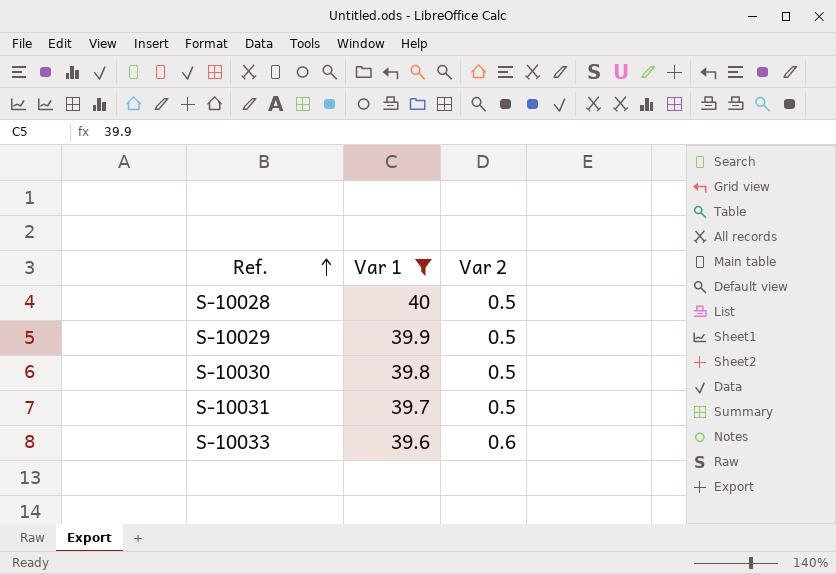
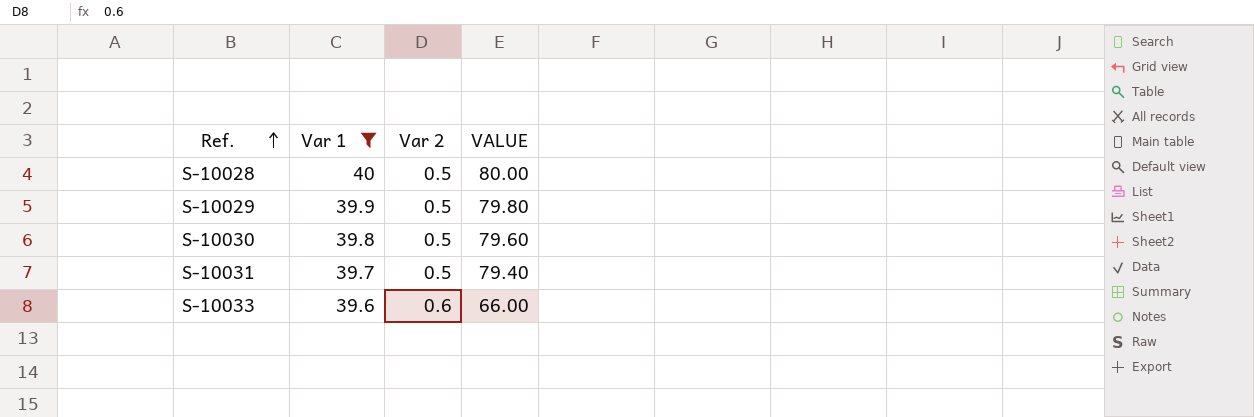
column VALUE | formula: none -> [Var 1] / [Var 2]

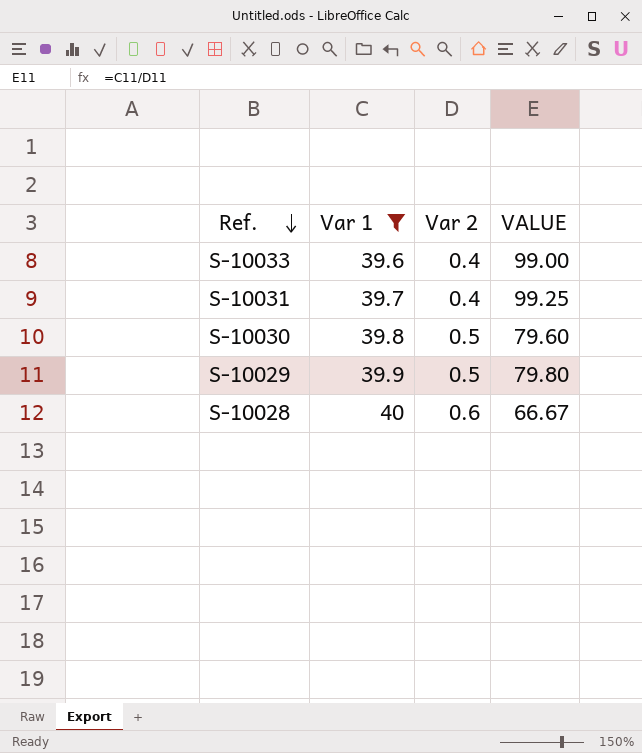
row order: Ref. ascending -> Ref. descending
S-10033 | Var 2: 0.6 -> 0.4
S-10033 | VALUE: 66.00 -> 99.00
S-10031 | Var 2: 0.5 -> 0.4
S-10031 | VALUE: 79.40 -> 99.25
S-10028 | Var 2: 0.5 -> 0.6
S-10028 | VALUE: 80.00 -> 66.67

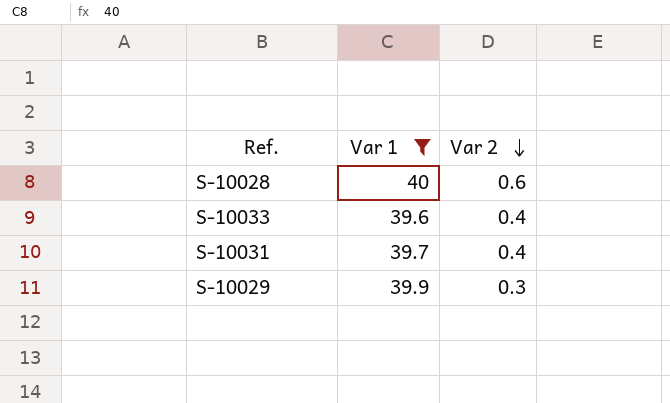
row order: Ref. descending -> Var 2 descending
column VALUE | formula: [Var 1] / [Var 2] -> none
row S-10030: 39.8 | 0.5 | 79.60 -> none
S-10029 | Var 2: 0.5 -> 0.3

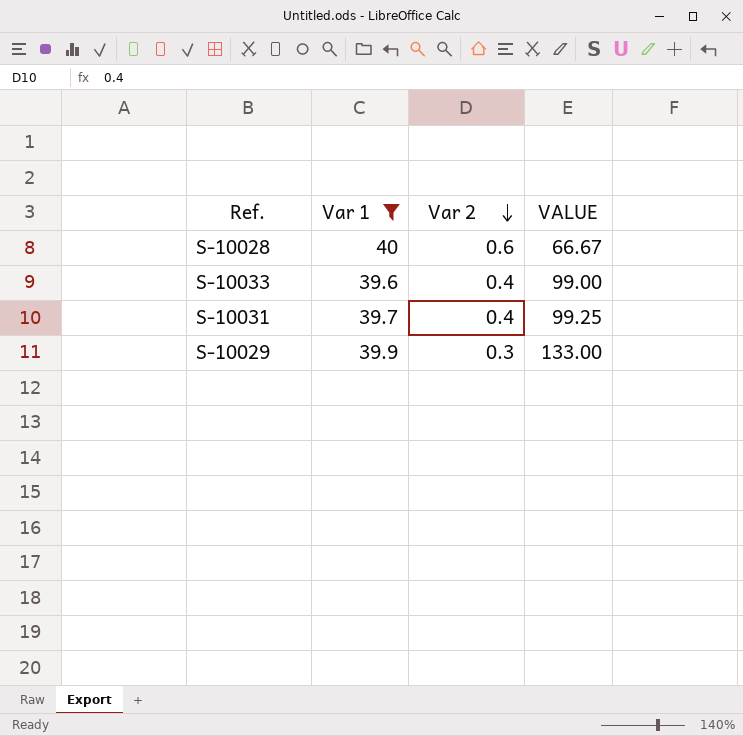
column VALUE | formula: none -> [Var 1] / [Var 2]

